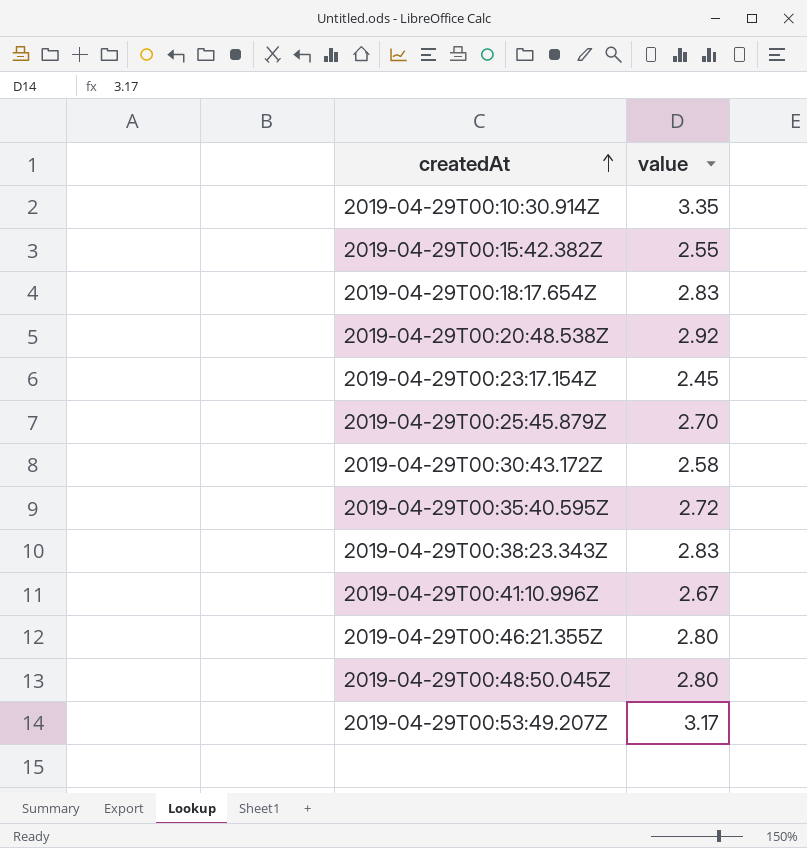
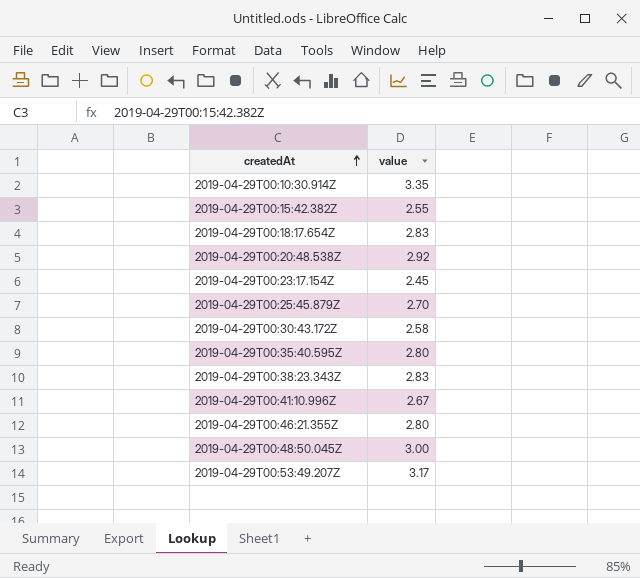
2019-04-29T00:35:40.595Z | value: 2.72 -> 2.80
2019-04-29T00:48:50.045Z | value: 2.80 -> 3.00

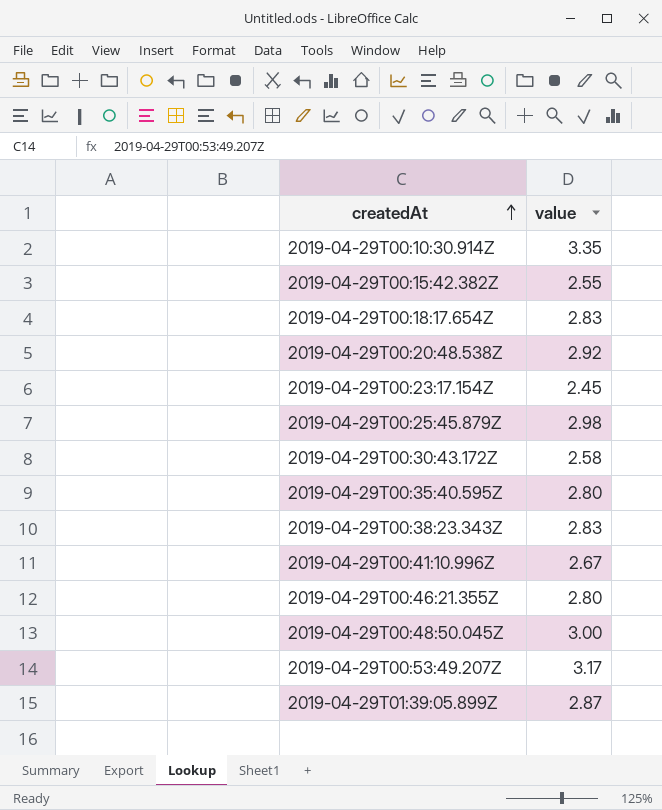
2019-04-29T00:25:45.879Z | value: 2.70 -> 2.98
row 2019-04-29T01:39:05.899Z: none -> 2.87

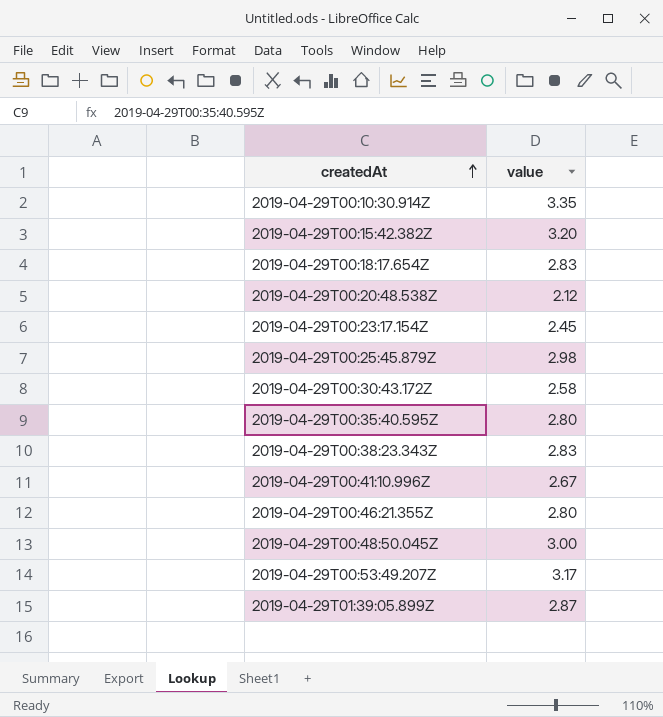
2019-04-29T00:15:42.382Z | value: 2.55 -> 3.20
2019-04-29T00:20:48.538Z | value: 2.92 -> 2.12

